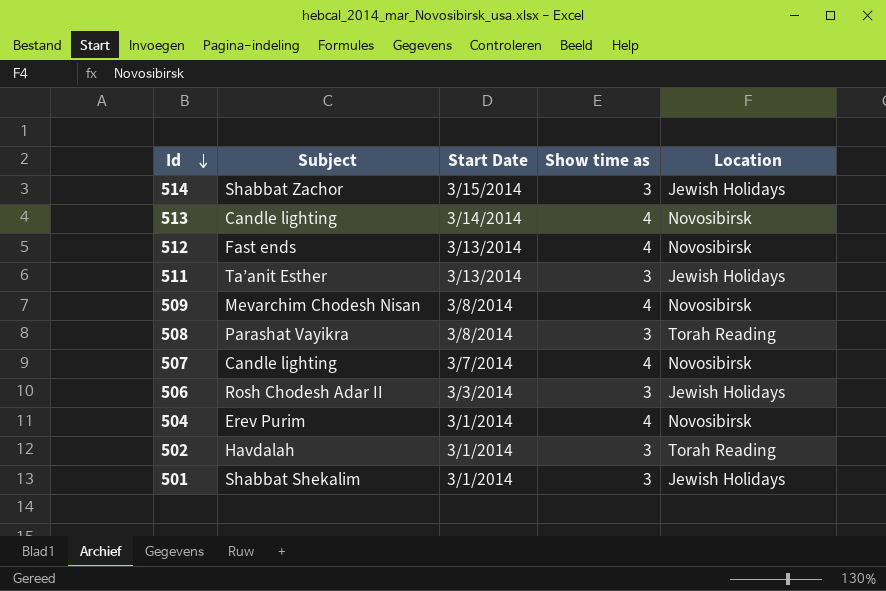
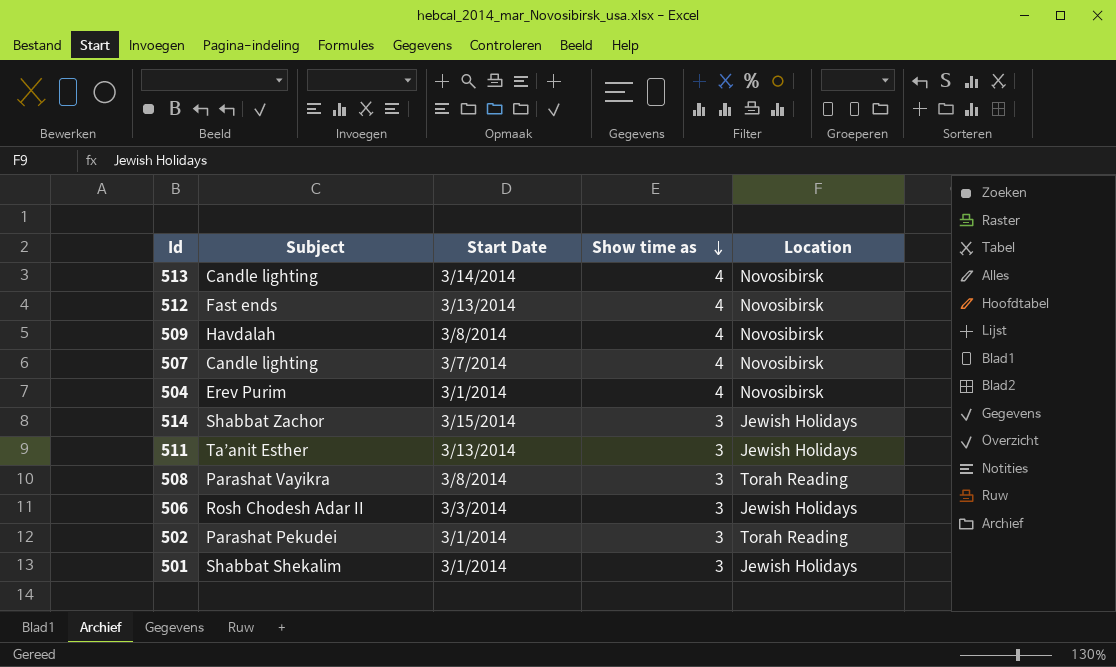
row order: Id descending -> Show time as descending
509 | Subject: Mevarchim Chodesh Nisan -> Havdalah
502 | Subject: Havdalah -> Parashat Pekudei

